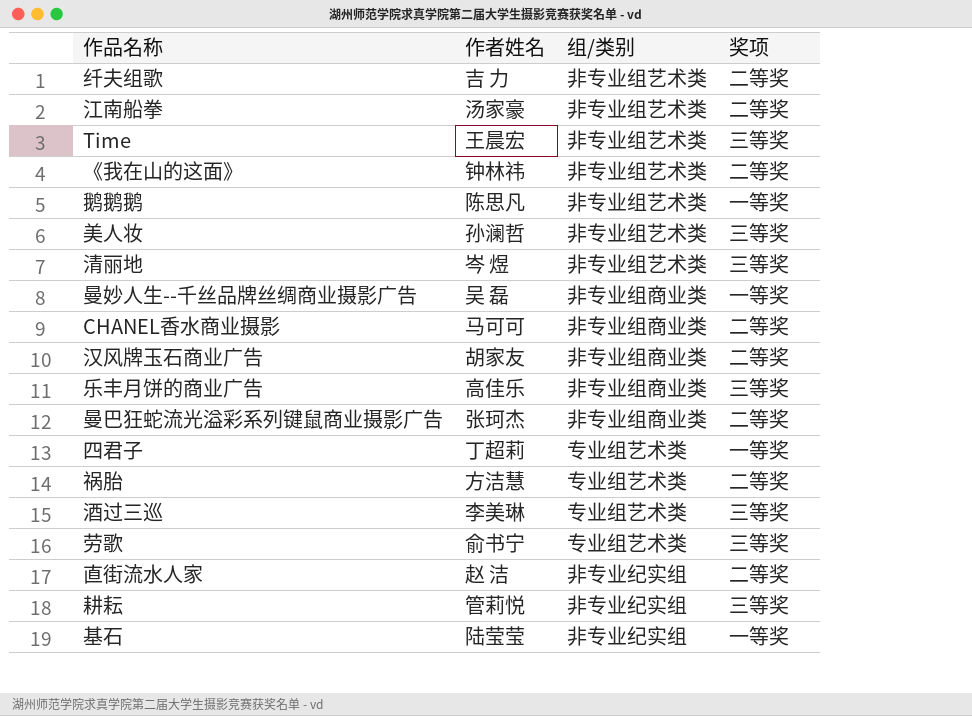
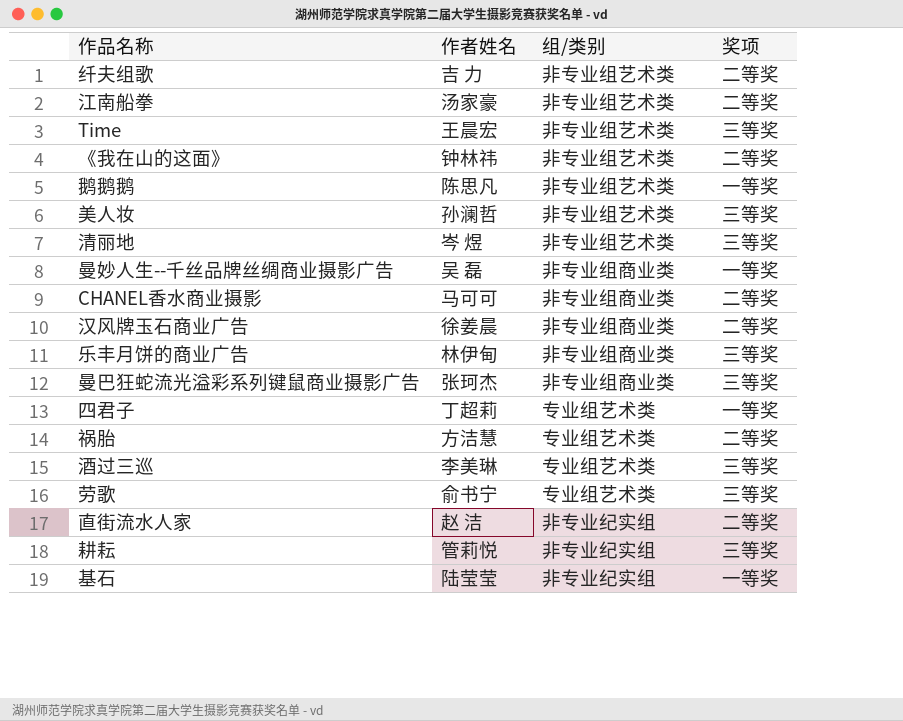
汉风牌玉石商业广告 | 作者姓名: 胡家友 -> 徐姜晨
乐丰月饼的商业广告 | 作者姓名: 高佳乐 -> 林伊甸
曼巴狂蛇流光溢彩系列键鼠商业摄影广告 | 奖项: 二等奖 -> 三等奖

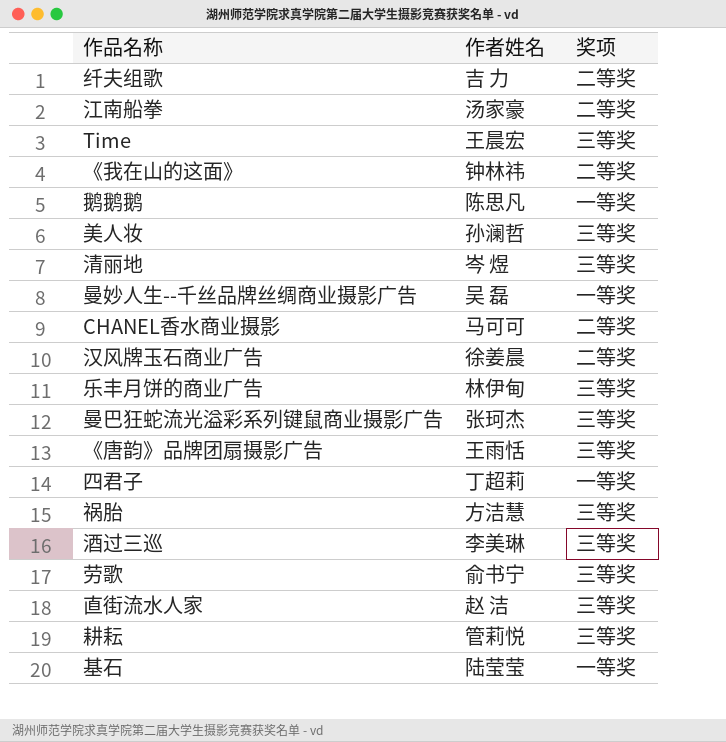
column 组/类别 | position: 3 -> none
row 《唐韵》品牌团扇摄影广告: none -> 王雨恬 | 三等奖
祸胎 | 奖项: 二等奖 -> 三等奖
直街流水人家 | 奖项: 二等奖 -> 三等奖

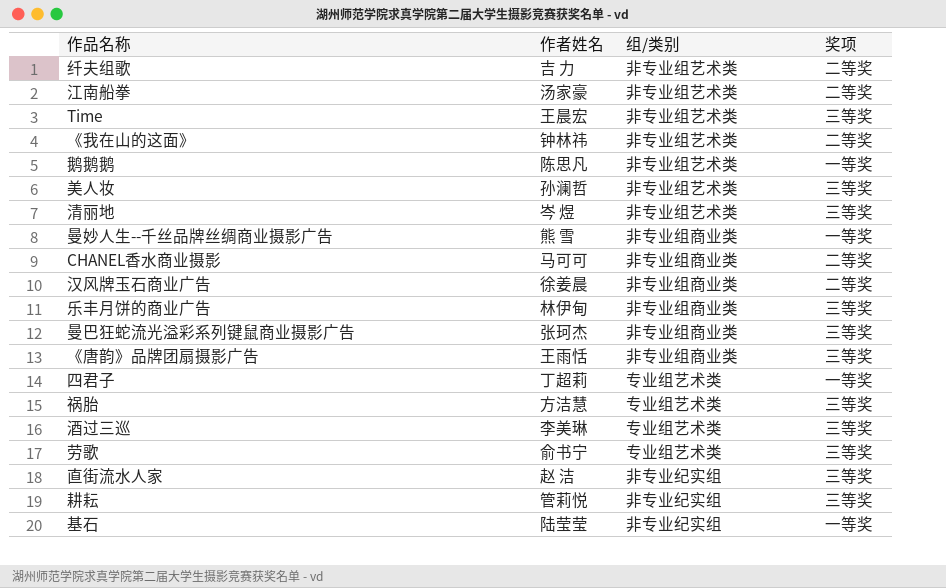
column 组/类别 | position: none -> 3
曼妙人生--千丝品牌丝绸商业摄影广告 | 作者姓名: 吴 磊 -> 熊 雪

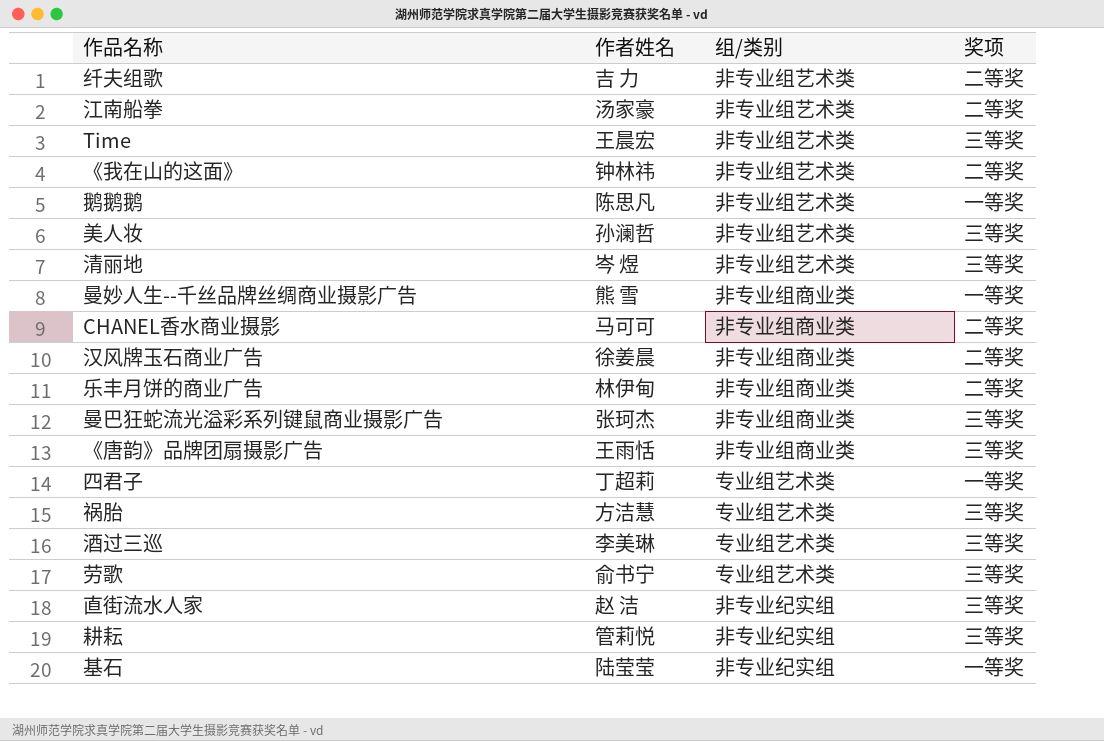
乐丰月饼的商业广告 | 奖项: 三等奖 -> 二等奖

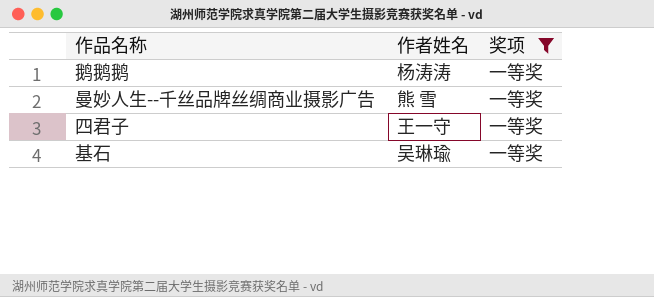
filter: none -> 奖项 = 一等奖
column 组/类别 | position: 3 -> none
鹅鹅鹅 | 作者姓名: 陈思凡 -> 杨涛涛
四君子 | 作者姓名: 丁超莉 -> 王一守
基石 | 作者姓名: 陆莹莹 -> 吴琳瑜

